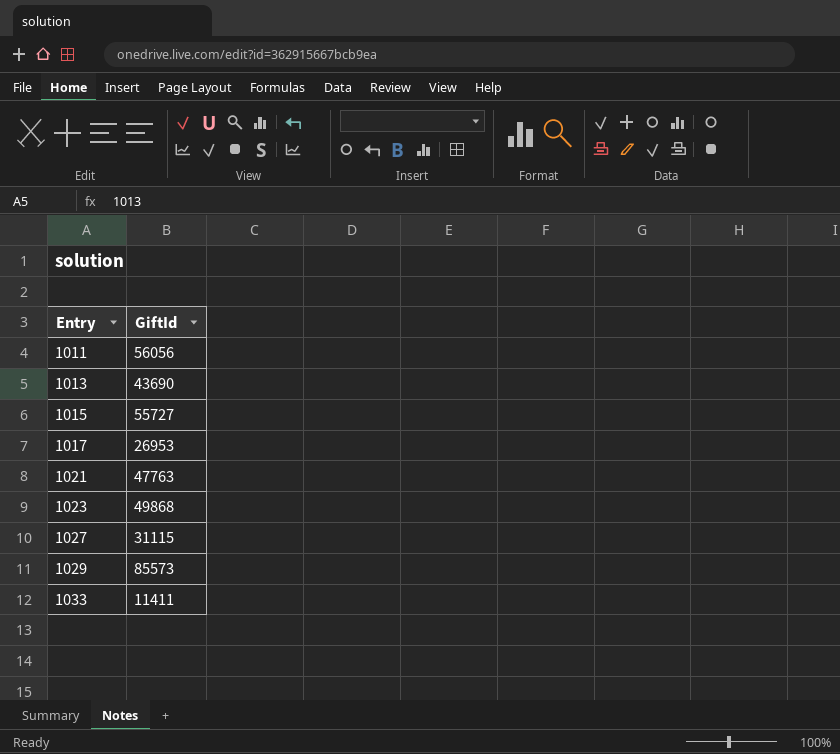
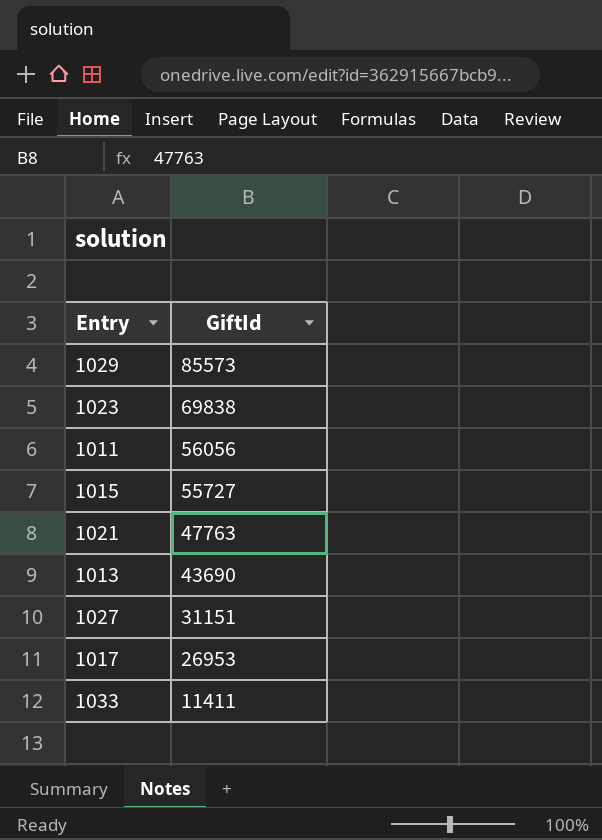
row order: Entry ascending -> GiftId descending
1023 | GiftId: 49868 -> 69838
1027 | GiftId: 31115 -> 31151

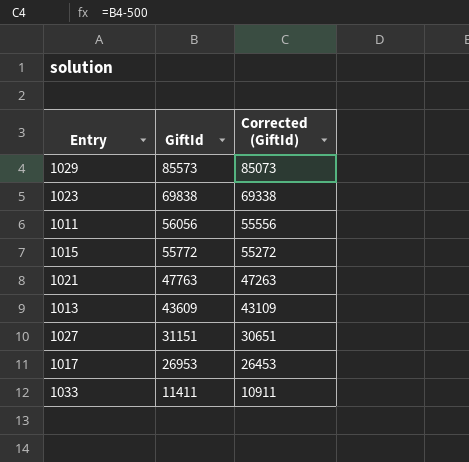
column Corrected (GiftId) | formula: none -> [GiftId] - 500
1015 | GiftId: 55727 -> 55772
1013 | GiftId: 43690 -> 43609

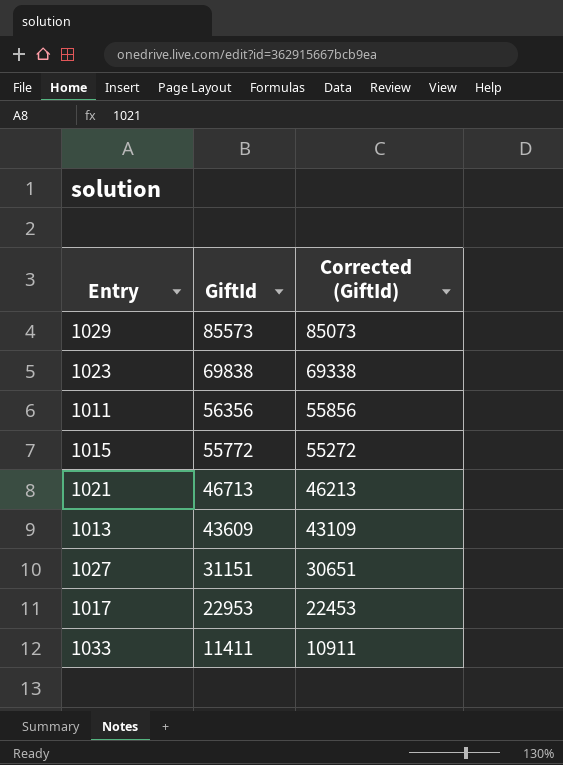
1011 | GiftId: 56056 -> 56356
1011 | Corrected (GiftId): 55556 -> 55856
1021 | GiftId: 47763 -> 46713
1021 | Corrected (GiftId): 47263 -> 46213
1017 | GiftId: 26953 -> 22953
1017 | Corrected (GiftId): 26453 -> 22453

